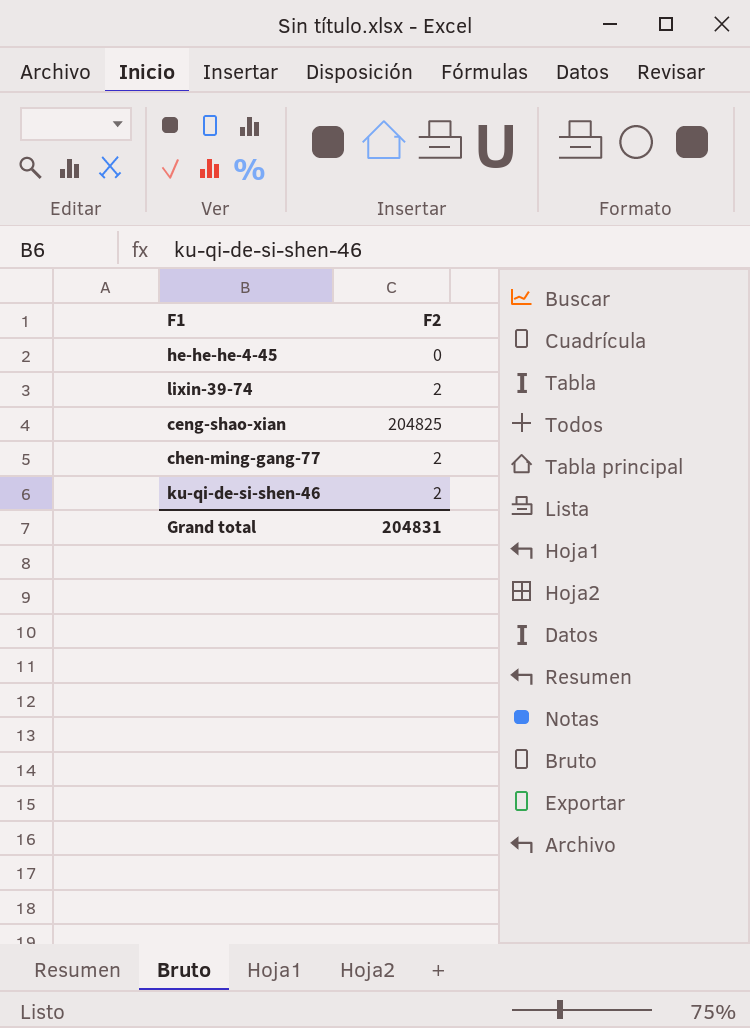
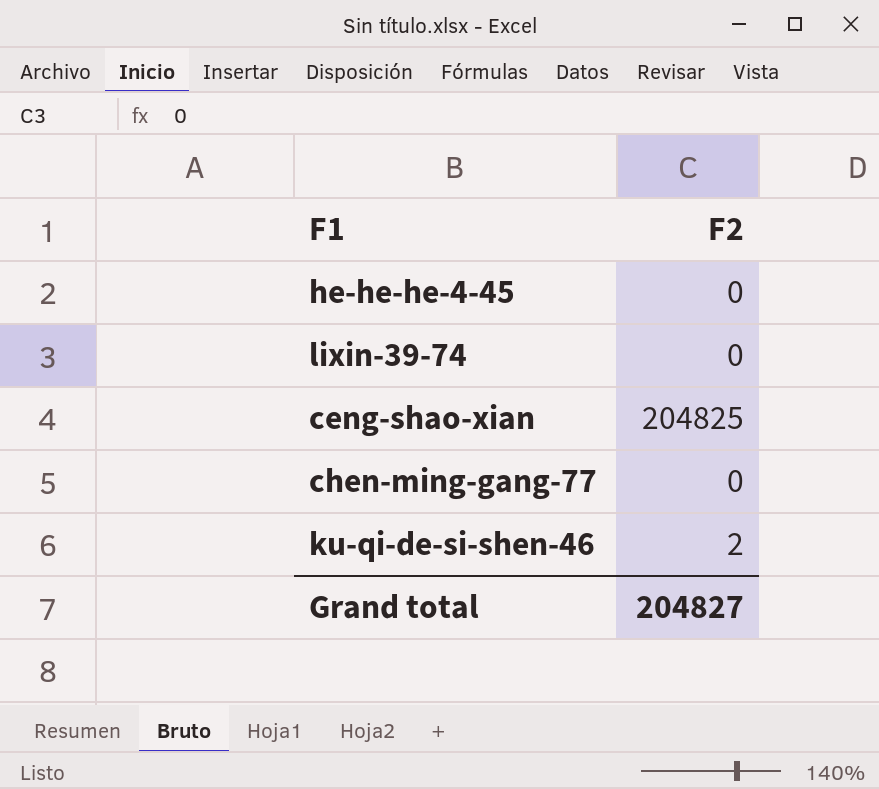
lixin-39-74 | F2: 2 -> 0
chen-ming-gang-77 | F2: 2 -> 0
Grand total | F2: 204831 -> 204827

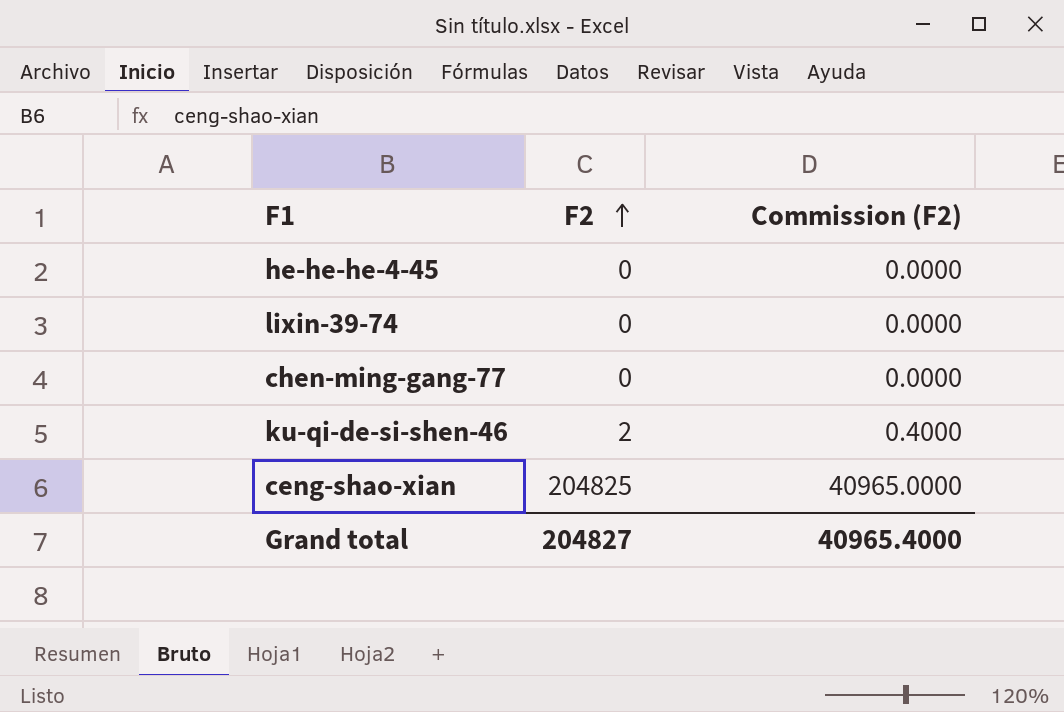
row order: none -> F2 ascending
column Commission (F2) | formula: none -> [F2] * 0.2

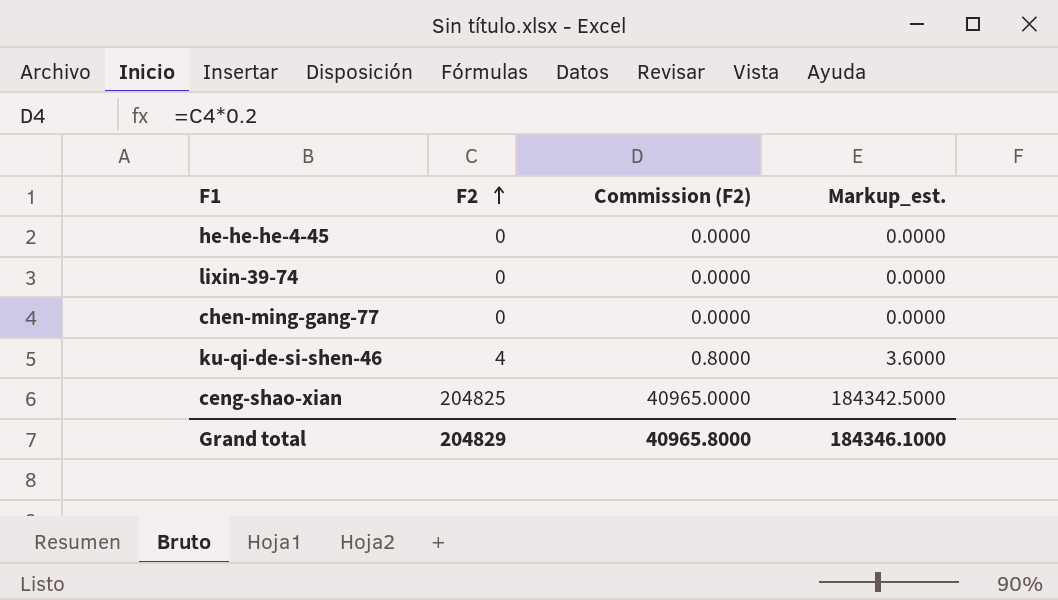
column Markup_est. | formula: none -> [F2] * 0.9
ku-qi-de-si-shen-46 | F2: 2 -> 4
ku-qi-de-si-shen-46 | Commission (F2): 0.4000 -> 0.8000
Grand total | F2: 204827 -> 204829
Grand total | Commission (F2): 40965.4000 -> 40965.8000

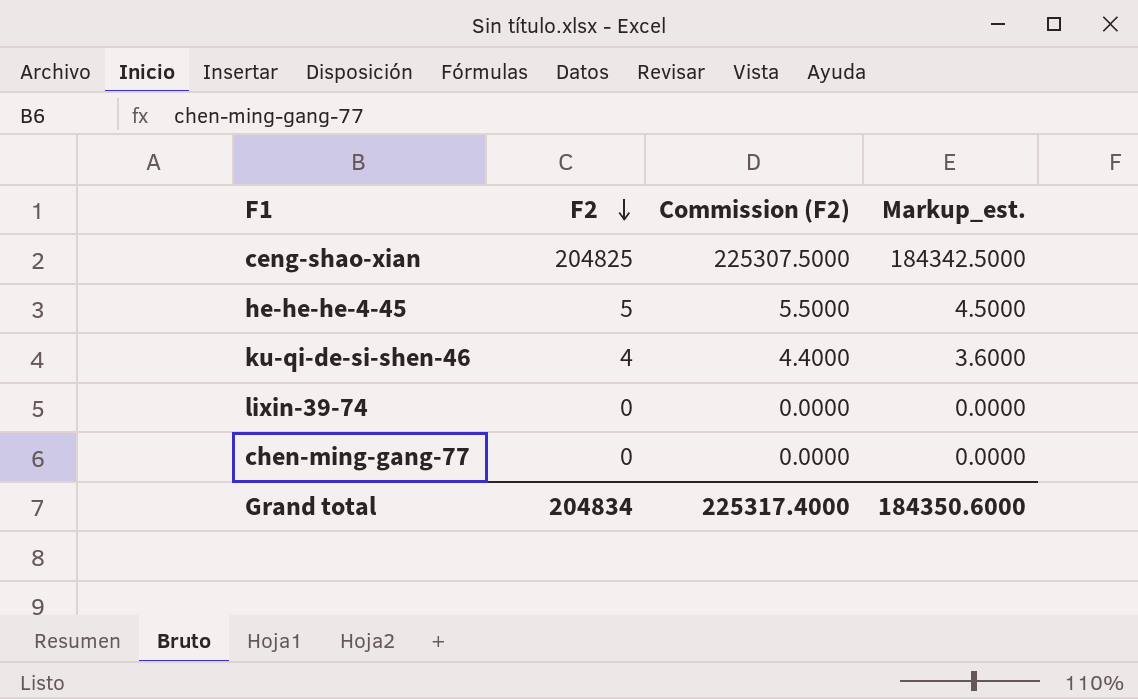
row order: F2 ascending -> F2 descending
column Commission (F2) | formula: [F2] * 0.2 -> [F2] * 1.1
he-he-he-4-45 | F2: 0 -> 5
he-he-he-4-45 | Markup_est.: 0.0000 -> 4.5000
Grand total | F2: 204829 -> 204834
Grand total | Commission (F2): 40965.8000 -> 225317.4000
Grand total | Markup_est.: 184346.1000 -> 184350.6000

